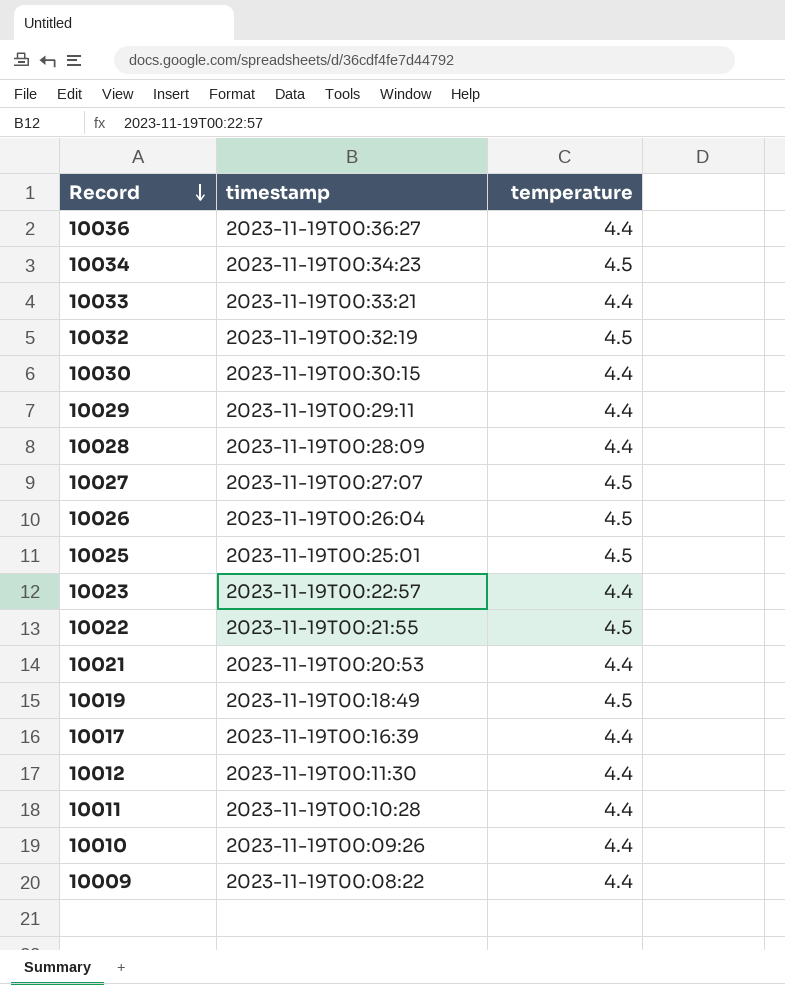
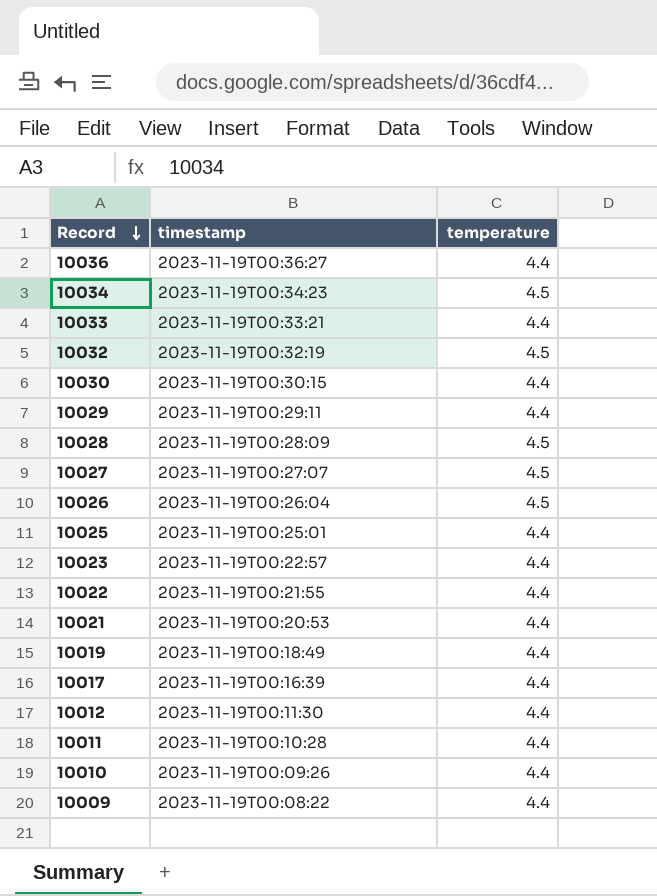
10028 | temperature: 4.4 -> 4.5
10025 | temperature: 4.5 -> 4.4
10022 | temperature: 4.5 -> 4.4
10019 | temperature: 4.5 -> 4.4

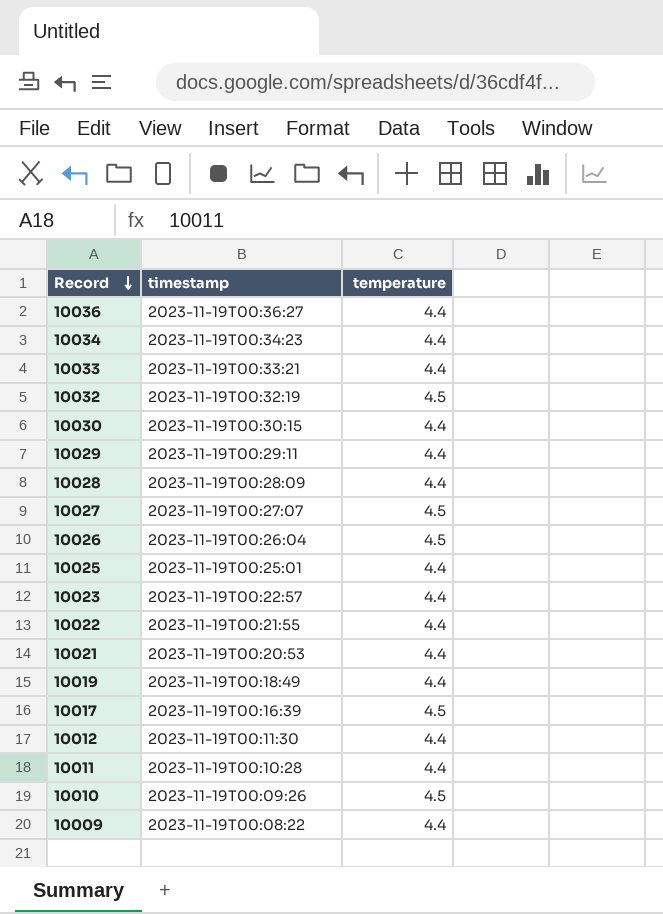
10034 | temperature: 4.5 -> 4.4
10028 | temperature: 4.5 -> 4.4
10017 | temperature: 4.4 -> 4.5
10010 | temperature: 4.4 -> 4.5

